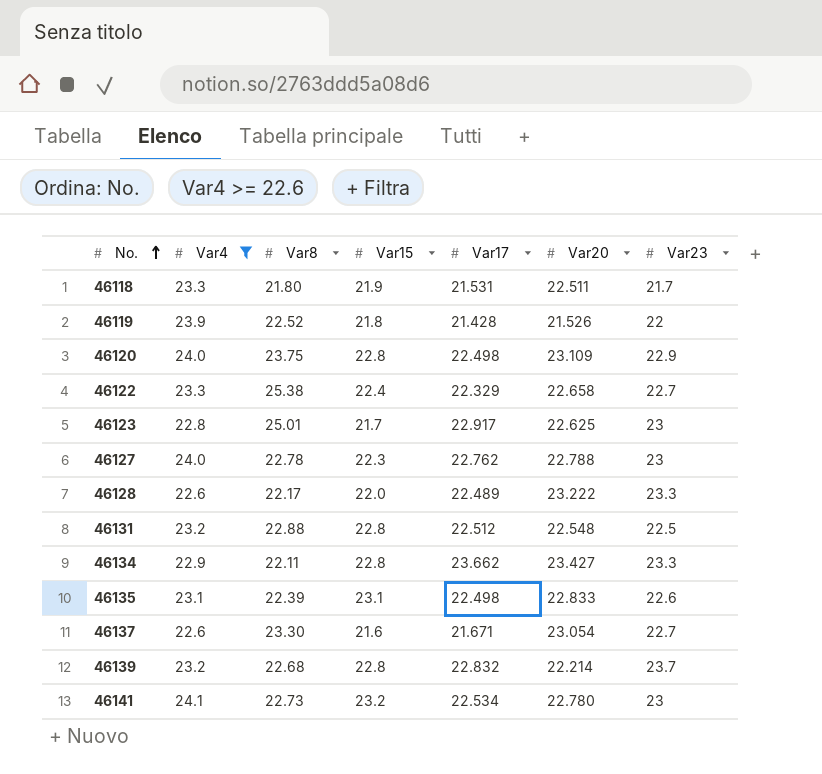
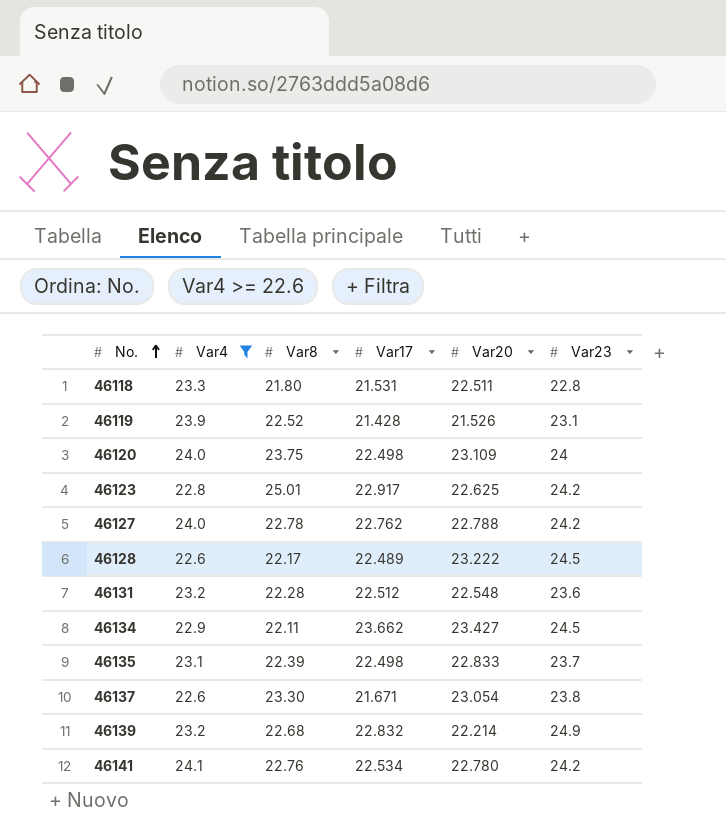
column Var15 | position: 4 -> none
row 46122: 23.3 | 25.38 | 22.4 | 22.329 | 22.658 | 22.7 -> none
46118 | Var23: 21.7 -> 22.8
46119 | Var23: 22 -> 23.1
46120 | Var23: 22.9 -> 24
46123 | Var23: 23 -> 24.2
46127 | Var23: 23 -> 24.2
46128 | Var23: 23.3 -> 24.5
46131 | Var8: 22.88 -> 22.28
46131 | Var23: 22.5 -> 23.6
46134 | Var23: 23.3 -> 24.5
46135 | Var23: 22.6 -> 23.7
46137 | Var23: 22.7 -> 23.8
46139 | Var23: 23.7 -> 24.9
46141 | Var8: 22.73 -> 22.76
46141 | Var23: 23 -> 24.2

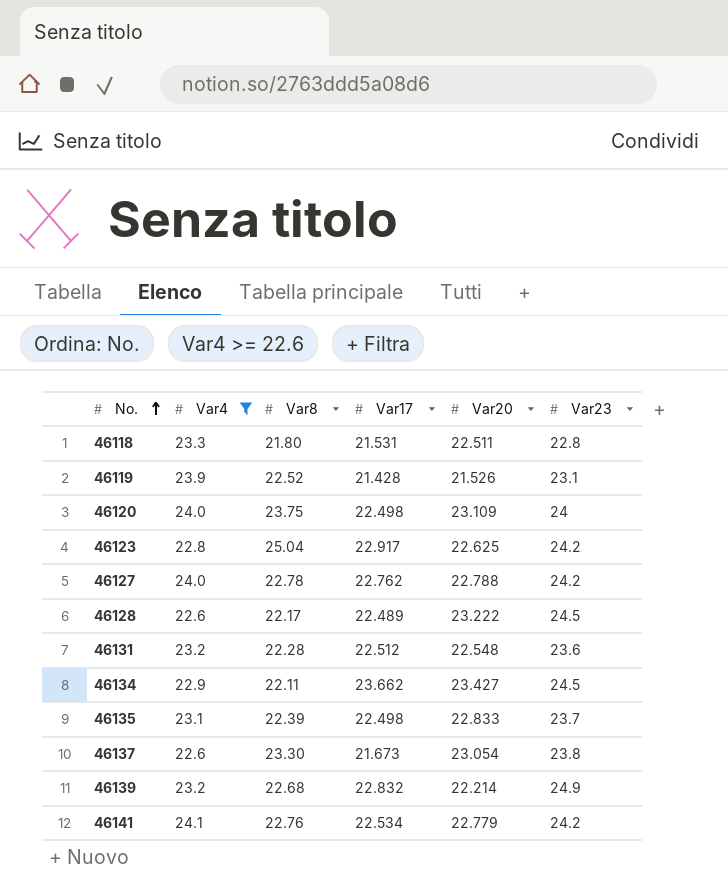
46123 | Var8: 25.01 -> 25.04
46137 | Var17: 21.671 -> 21.673
46141 | Var20: 22.780 -> 22.779

